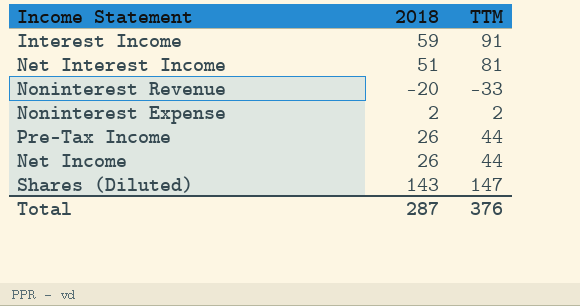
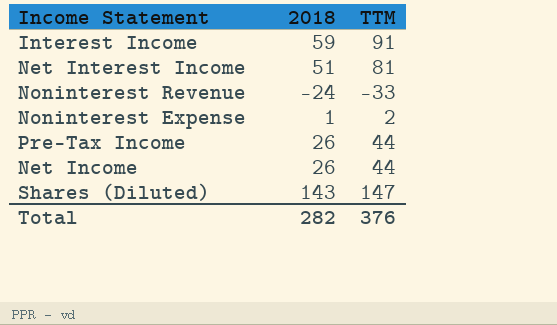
Noninterest Revenue | 2018: -20 -> -24
Noninterest Expense | 2018: 2 -> 1
Total | 2018: 287 -> 282

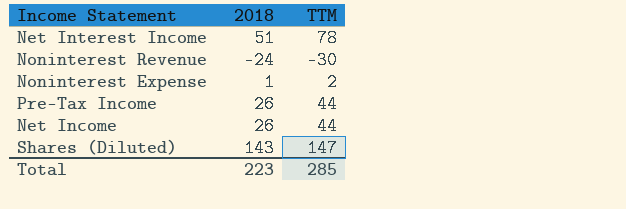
row Interest Income: 59 | 91 -> none
Net Interest Income | TTM: 81 -> 78
Noninterest Revenue | TTM: -33 -> -30
Total | 2018: 282 -> 223
Total | TTM: 376 -> 285

